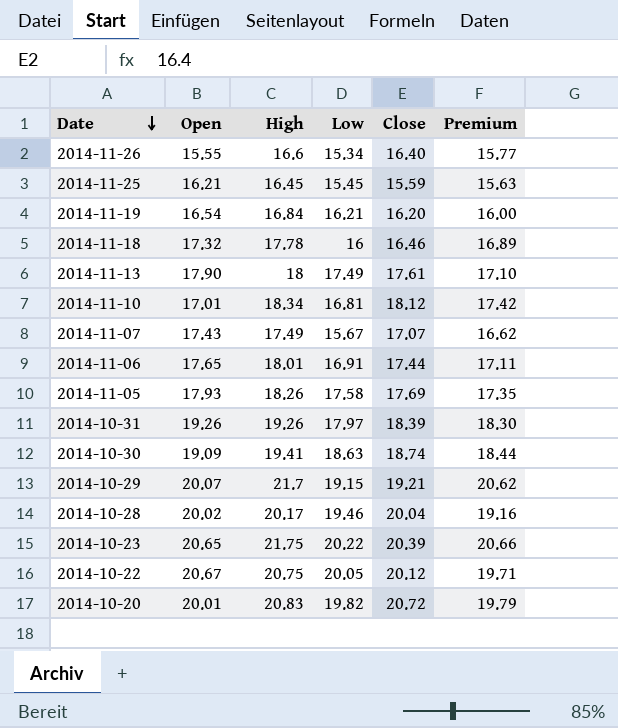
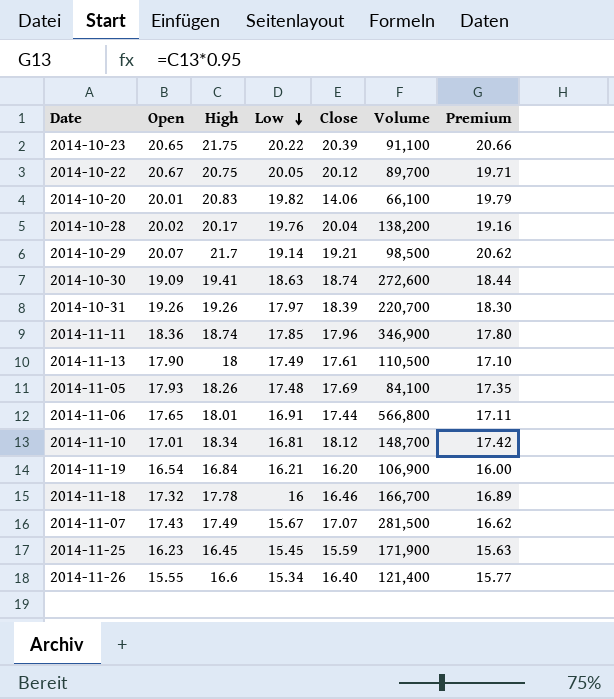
row order: Date descending -> Low descending
column Volume | position: none -> 6
2014-10-20 | Close: 20.72 -> 14.06
2014-10-28 | Low: 19.46 -> 19.76
2014-10-29 | Low: 19.15 -> 19.14
row 2014-11-11: none -> 18.36 | 18.74 | 17.85 | 17.96 | 346,900 | 17.80
2014-11-05 | Low: 17.58 -> 17.48
2014-11-25 | Open: 16.21 -> 16.23

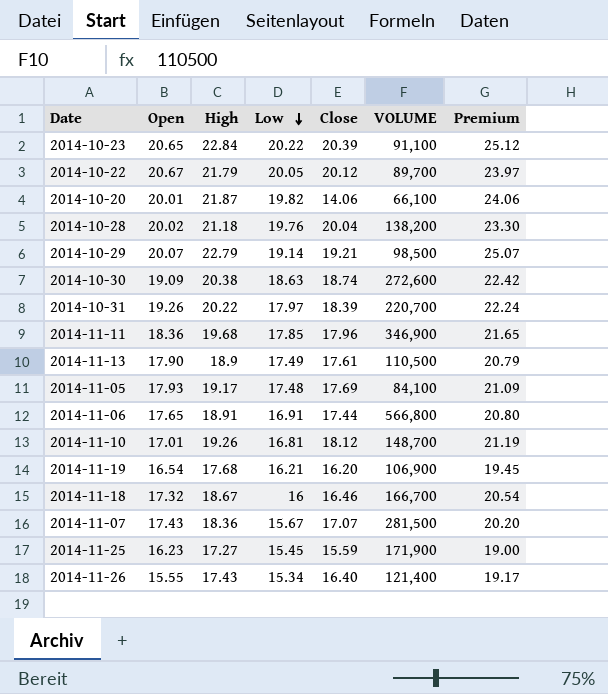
column name: Volume -> VOLUME
column Premium | formula: [High] * 0.95 -> [High] * 1.1
2014-10-23 | High: 21.75 -> 22.84
2014-10-22 | High: 20.75 -> 21.79
2014-10-20 | High: 20.83 -> 21.87
2014-10-28 | High: 20.17 -> 21.18
2014-10-29 | High: 21.7 -> 22.79
2014-10-30 | High: 19.41 -> 20.38
2014-10-31 | High: 19.26 -> 20.22
2014-11-11 | High: 18.74 -> 19.68
2014-11-13 | High: 18 -> 18.9
2014-11-05 | High: 18.26 -> 19.17
2014-11-06 | High: 18.01 -> 18.91
2014-11-10 | High: 18.34 -> 19.26
2014-11-19 | High: 16.84 -> 17.68
2014-11-18 | High: 17.78 -> 18.67
2014-11-07 | High: 17.49 -> 18.36
2014-11-25 | High: 16.45 -> 17.27
2014-11-26 | High: 16.6 -> 17.43

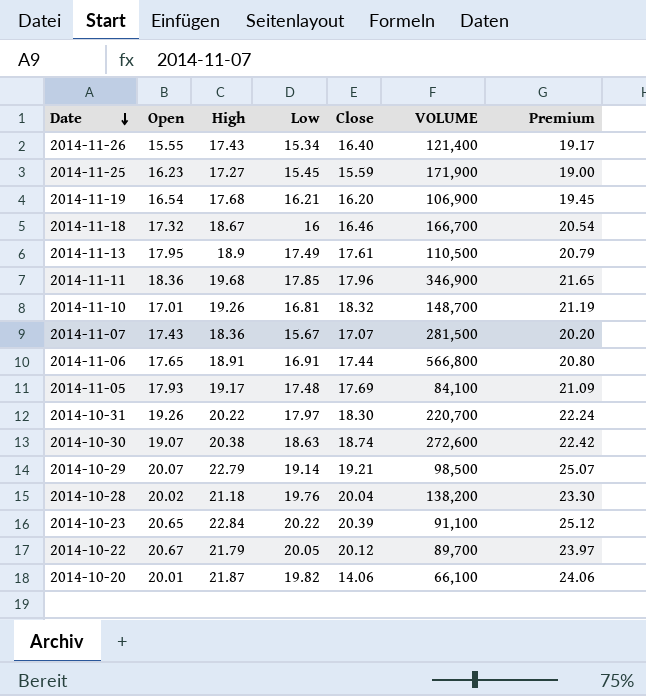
row order: Low descending -> Date descending
2014-11-13 | Open: 17.90 -> 17.95
2014-11-10 | Close: 18.12 -> 18.32
2014-10-31 | Close: 18.39 -> 18.30
2014-10-30 | Open: 19.09 -> 19.07

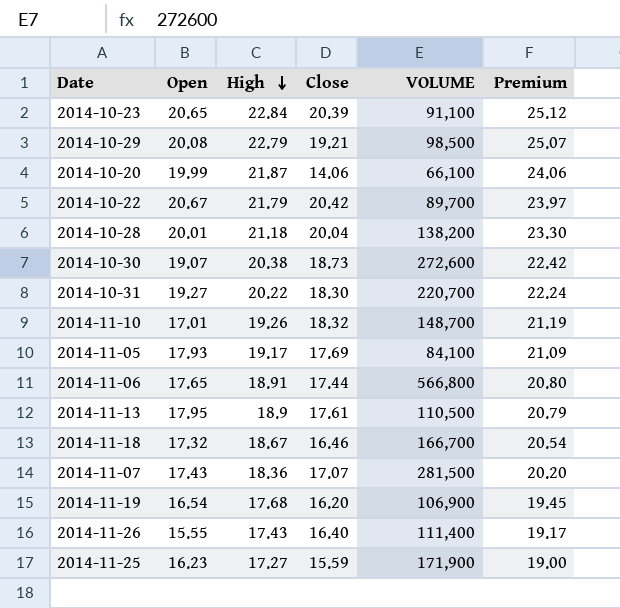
row order: Date descending -> High descending
column Low | position: 4 -> none
row 2014-11-11: 18.36 | 19.68 | 17.85 | 17.96 | 346,900 | 21.65 -> none
2014-10-29 | Open: 20.07 -> 20.08
2014-10-20 | Open: 20.01 -> 19.99
2014-10-22 | Close: 20.12 -> 20.42
2014-10-28 | Open: 20.02 -> 20.01
2014-10-30 | Close: 18.74 -> 18.73
2014-10-31 | Open: 19.26 -> 19.27
2014-11-26 | VOLUME: 121,400 -> 111,400

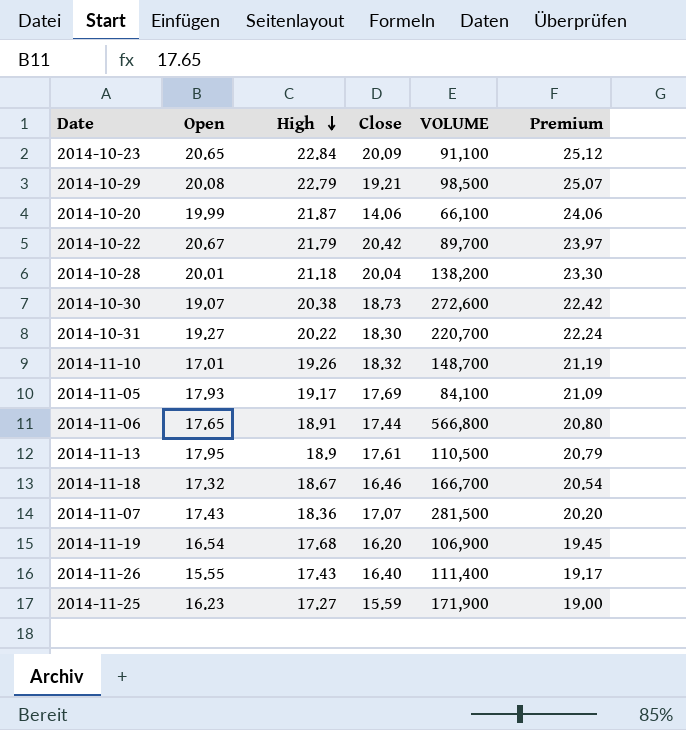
2014-10-23 | Close: 20.39 -> 20.09

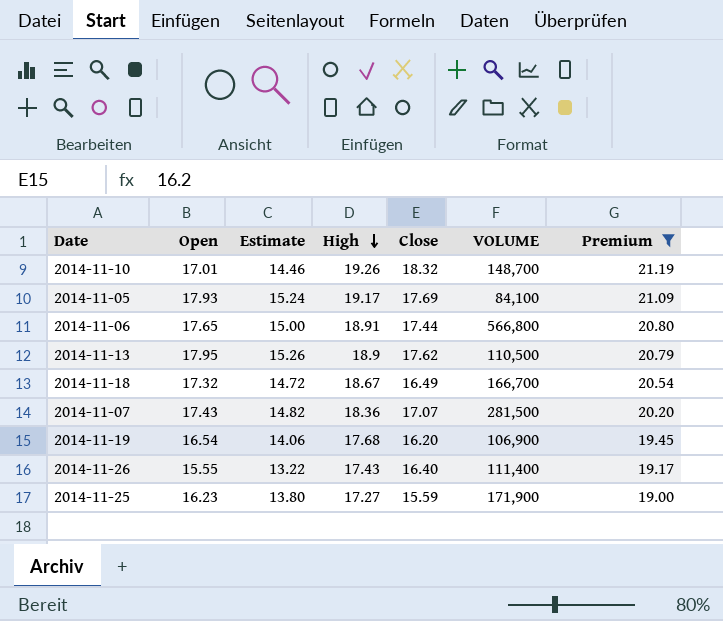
filter: none -> Premium <= 21.19
column Estimate | formula: none -> [Open] * 0.85
2014-11-13 | Close: 17.61 -> 17.62
2014-11-18 | Close: 16.46 -> 16.49

